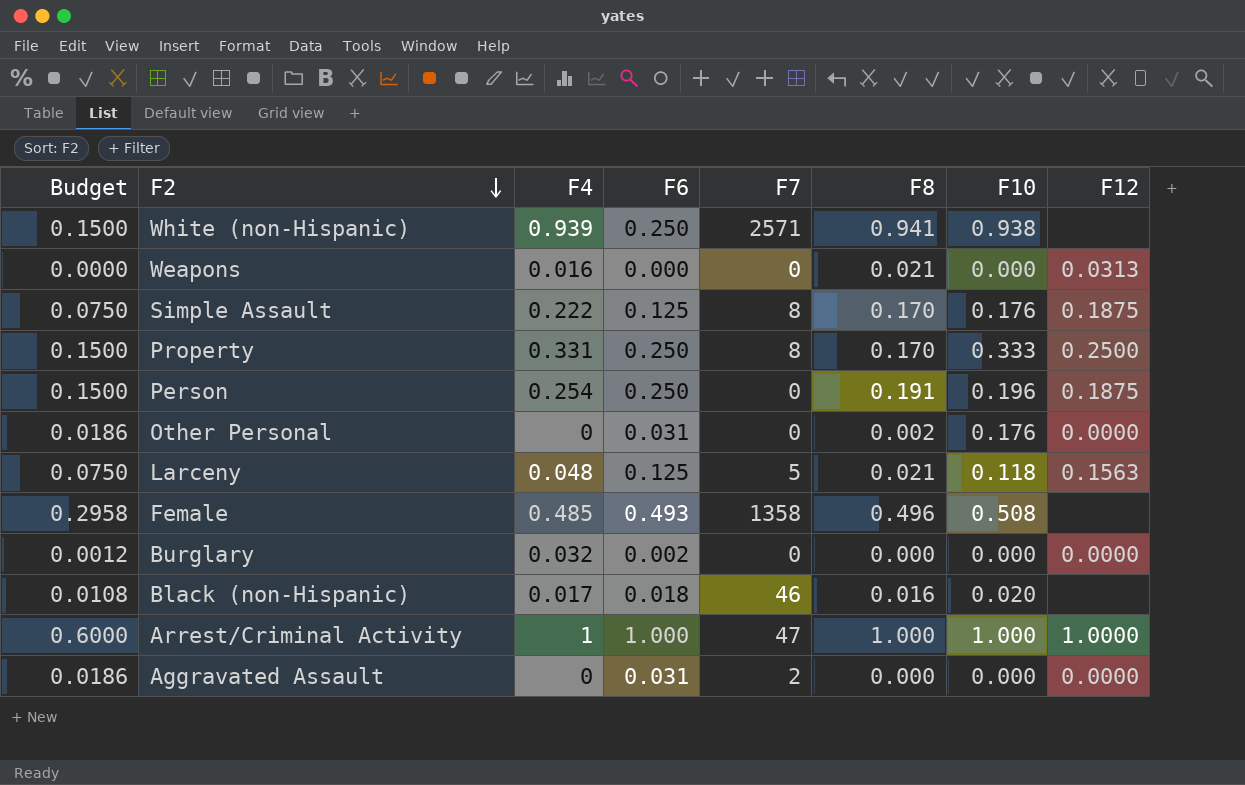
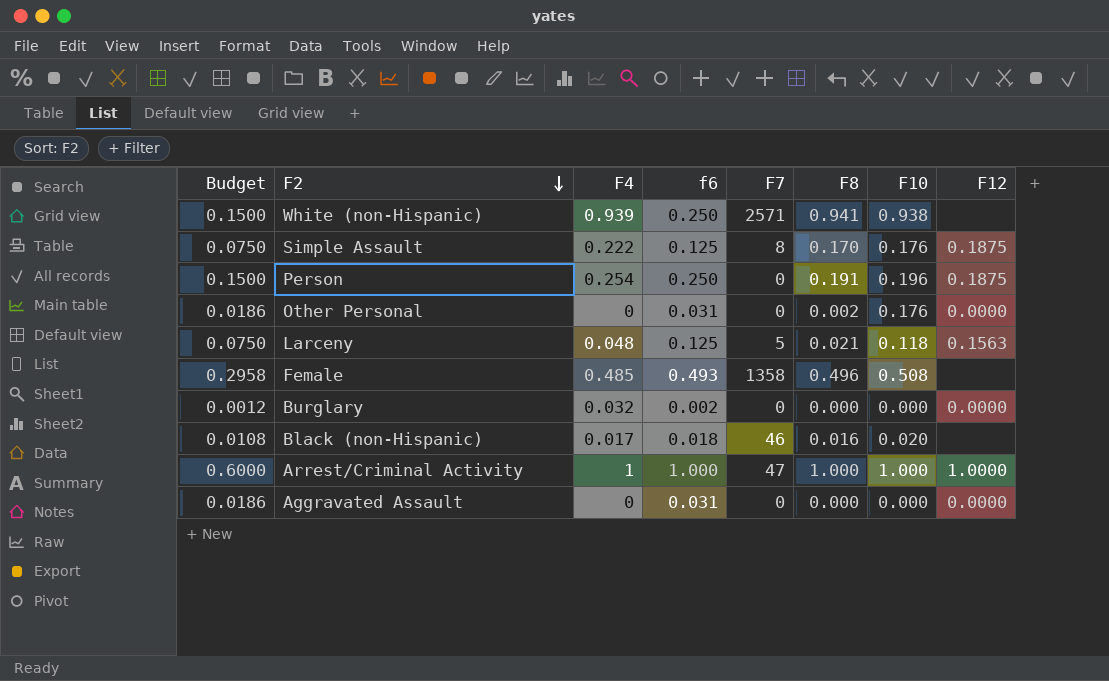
column name: F6 -> f6
row Weapons: 0.0000 | 0.016 | 0.000 | 0 | 0.021 | 0.000 | 0.0313 -> none
row Property: 0.1500 | 0.331 | 0.250 | 8 | 0.170 | 0.333 | 0.2500 -> none
Aggravated Assault | F7: 2 -> 0

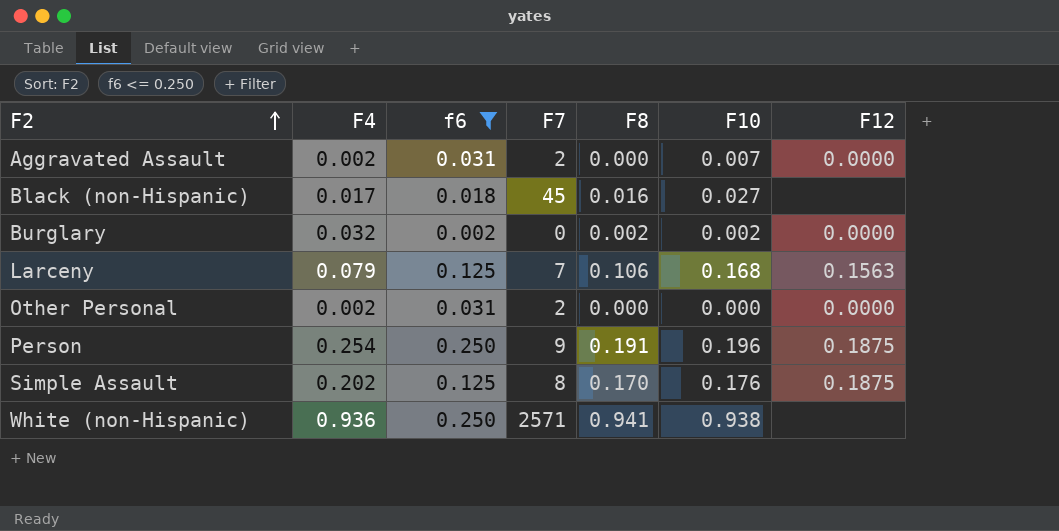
filter: none -> f6 <= 0.250
row order: F2 descending -> F2 ascending
column Budget | formula: [f6] * 0.6 -> none
Aggravated Assault | F4: 0 -> 0.002
Aggravated Assault | F7: 0 -> 2
Aggravated Assault | F10: 0.000 -> 0.007
Black (non-Hispanic) | F7: 46 -> 45
Black (non-Hispanic) | F10: 0.020 -> 0.027
Burglary | F8: 0.000 -> 0.002
Burglary | F10: 0.000 -> 0.002
Larceny | F4: 0.048 -> 0.079
Larceny | F7: 5 -> 7
Larceny | F8: 0.021 -> 0.106
Larceny | F10: 0.118 -> 0.168
Other Personal | F4: 0 -> 0.002
Other Personal | F7: 0 -> 2
Other Personal | F8: 0.002 -> 0.000
Other Personal | F10: 0.176 -> 0.000
Person | F7: 0 -> 9
Simple Assault | F4: 0.222 -> 0.202
White (non-Hispanic) | F4: 0.939 -> 0.936

